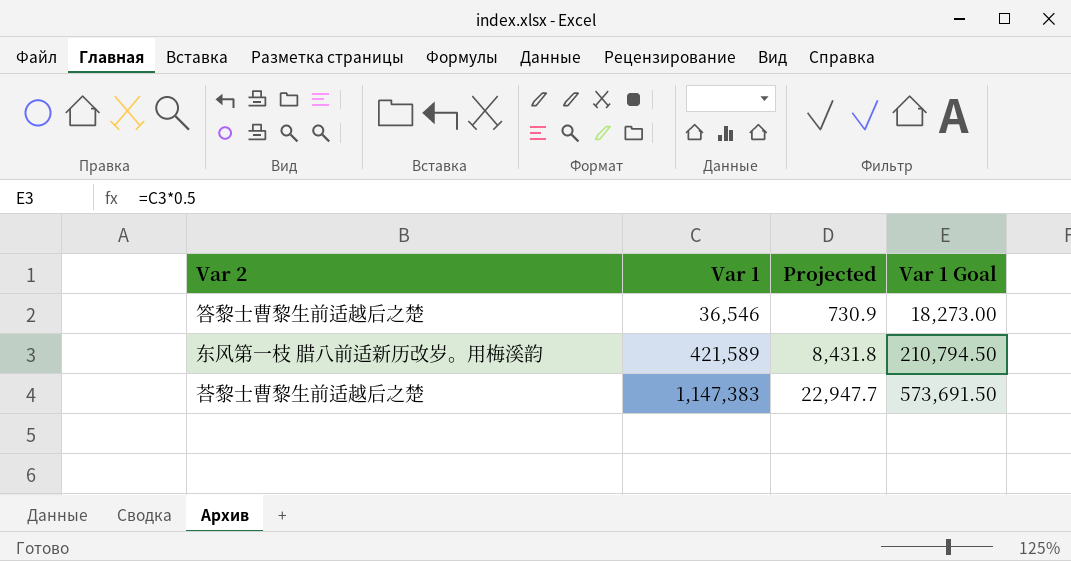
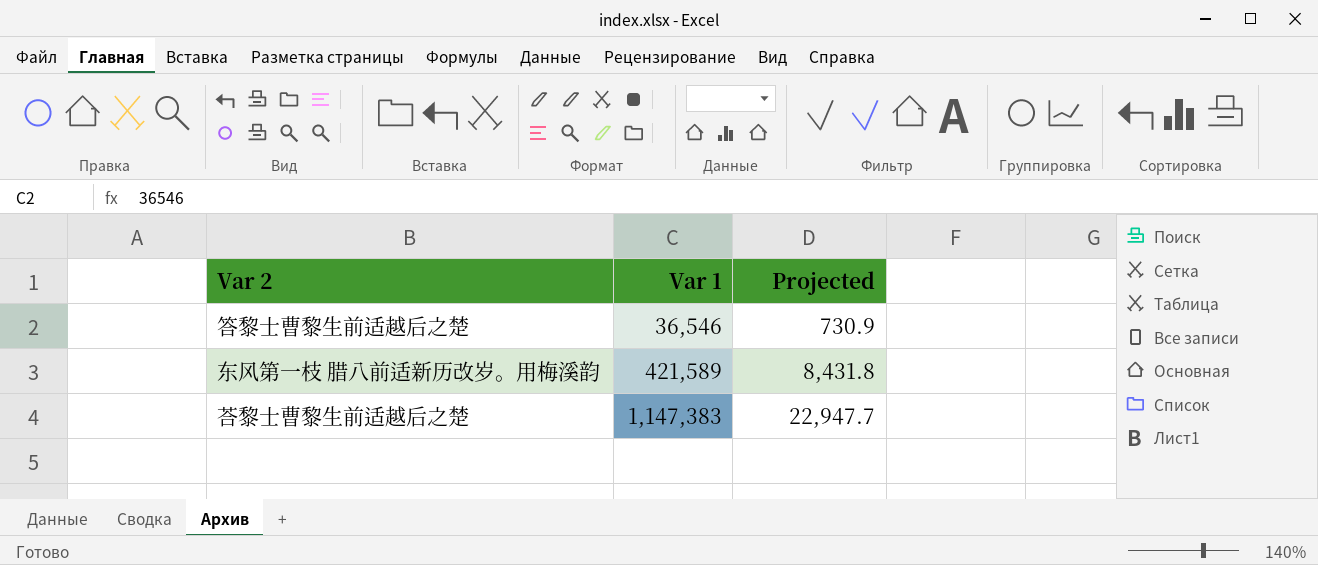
column Var 1 Goal | formula: [Var 1] * 0.5 -> none

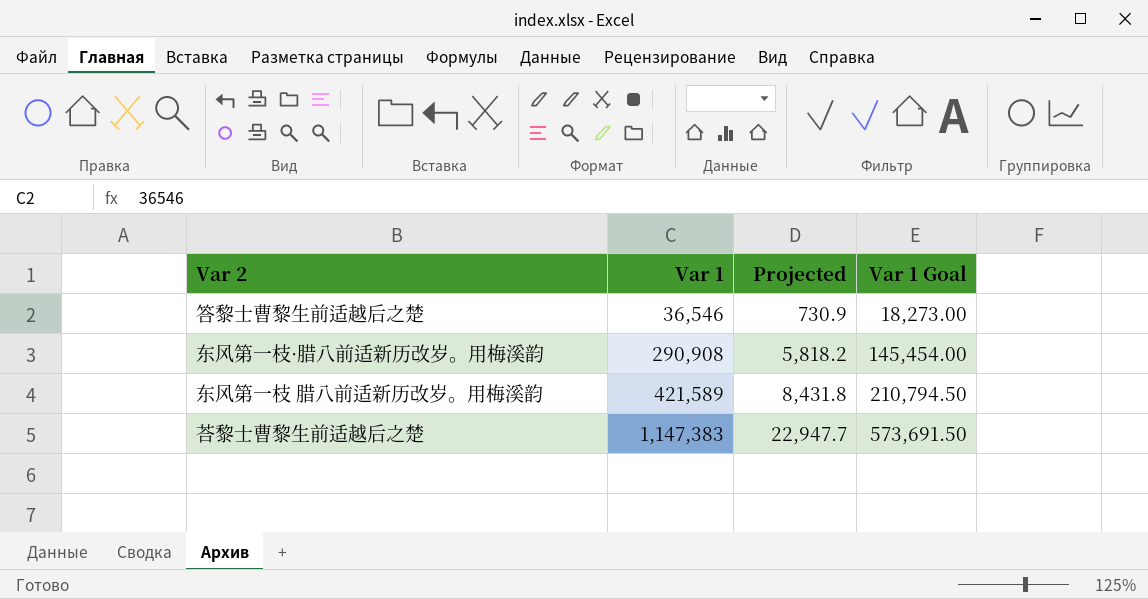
column Var 1 Goal | formula: none -> [Var 1] * 0.5
row 东风第一枝·腊八前适新历改岁。用梅溪韵: none -> 290,908 | 5,818.2 | 145,454.00

